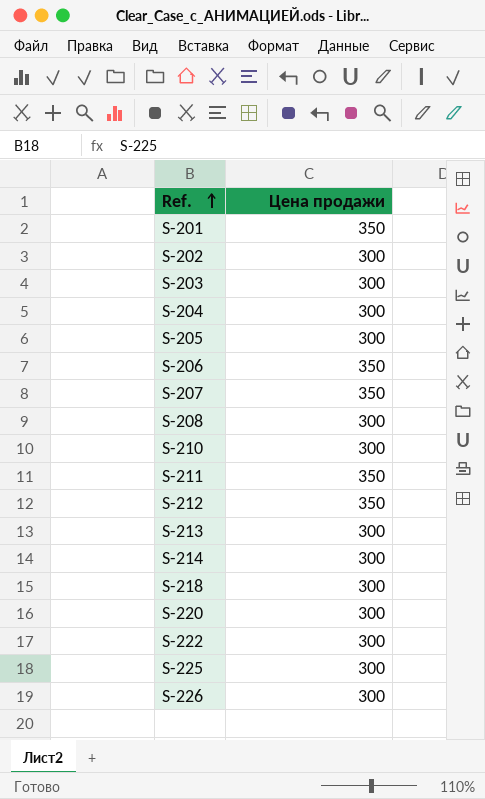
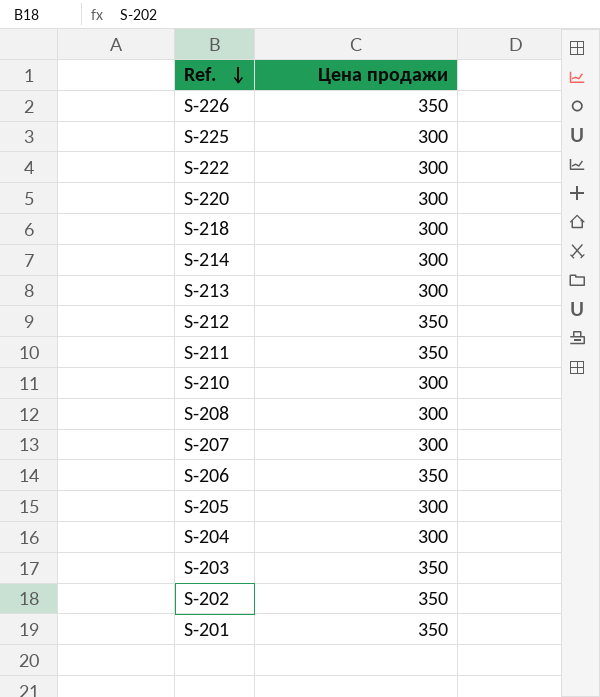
row order: Ref. ascending -> Ref. descending
S-226 | Цена продажи: 300 -> 350
S-207 | Цена продажи: 350 -> 300
S-203 | Цена продажи: 300 -> 350
S-202 | Цена продажи: 300 -> 350

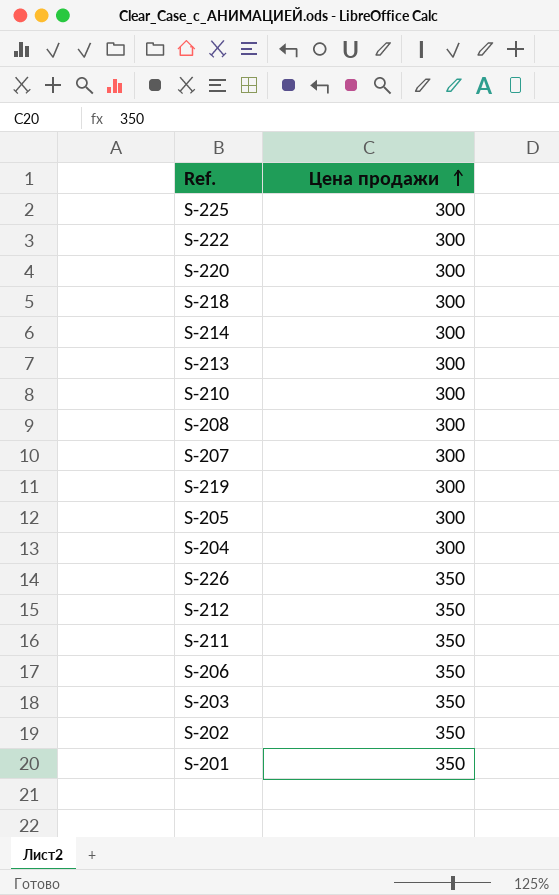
row order: Ref. descending -> Цена продажи ascending
row S-219: none -> 300

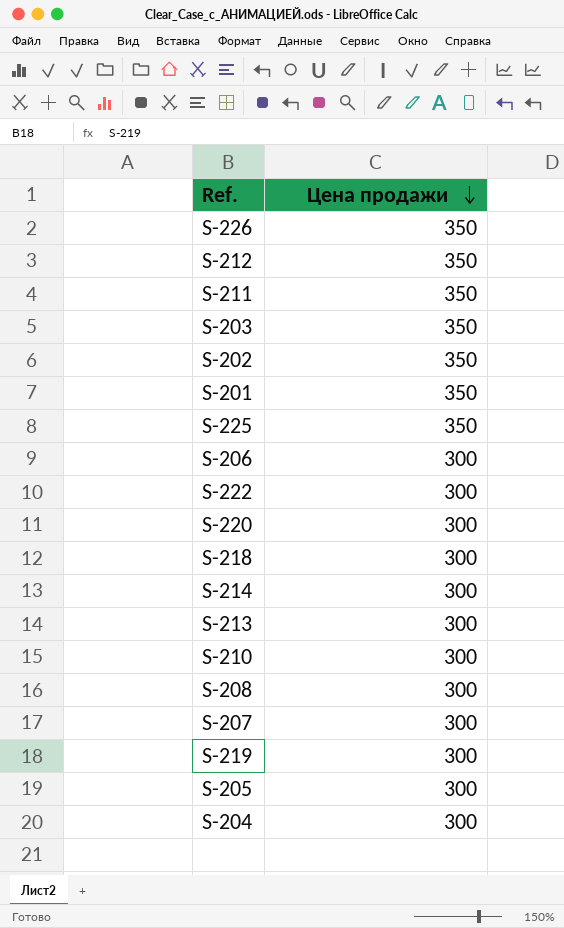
row order: Цена продажи ascending -> Цена продажи descending
S-225 | Цена продажи: 300 -> 350
S-206 | Цена продажи: 350 -> 300

